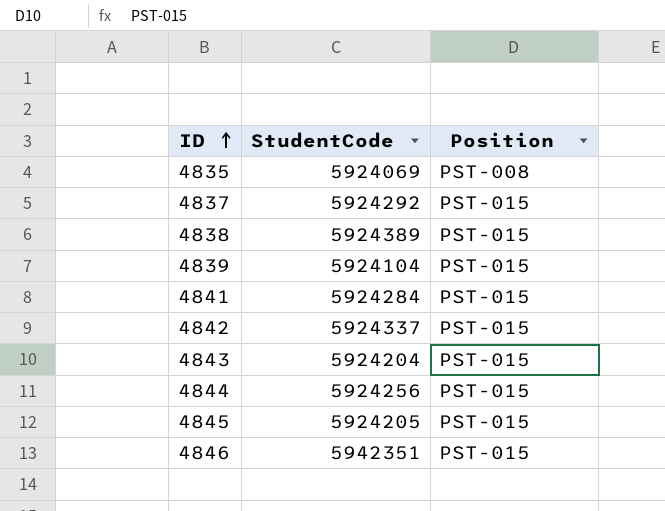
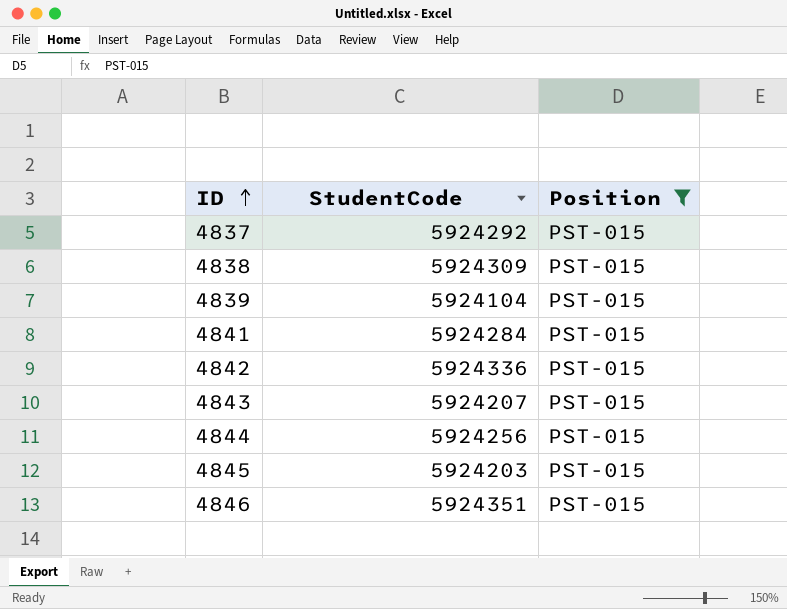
filter: none -> Position = PST-015
4838 | StudentCode: 5924389 -> 5924309
4842 | StudentCode: 5924337 -> 5924336
4843 | StudentCode: 5924204 -> 5924207
4845 | StudentCode: 5924205 -> 5924203
4846 | StudentCode: 5942351 -> 5924351

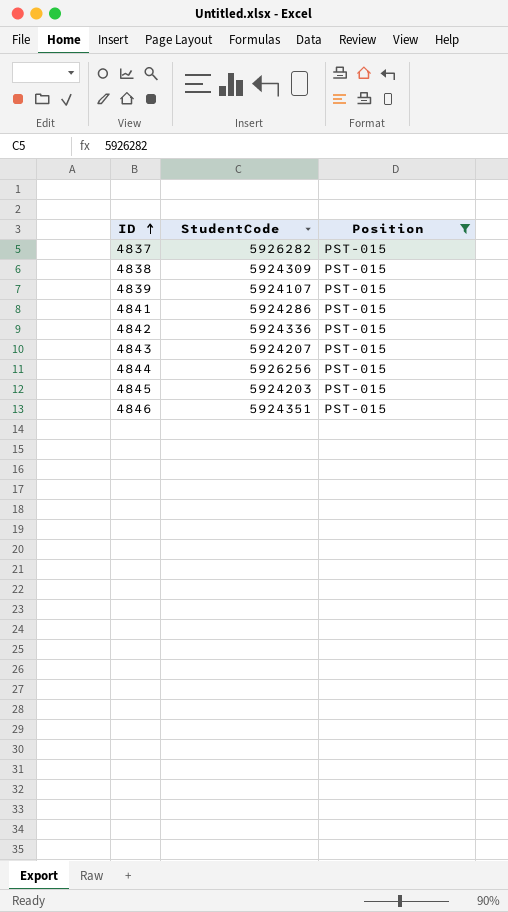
4837 | StudentCode: 5924292 -> 5926282
4839 | StudentCode: 5924104 -> 5924107
4841 | StudentCode: 5924284 -> 5924286
4844 | StudentCode: 5924256 -> 5926256

